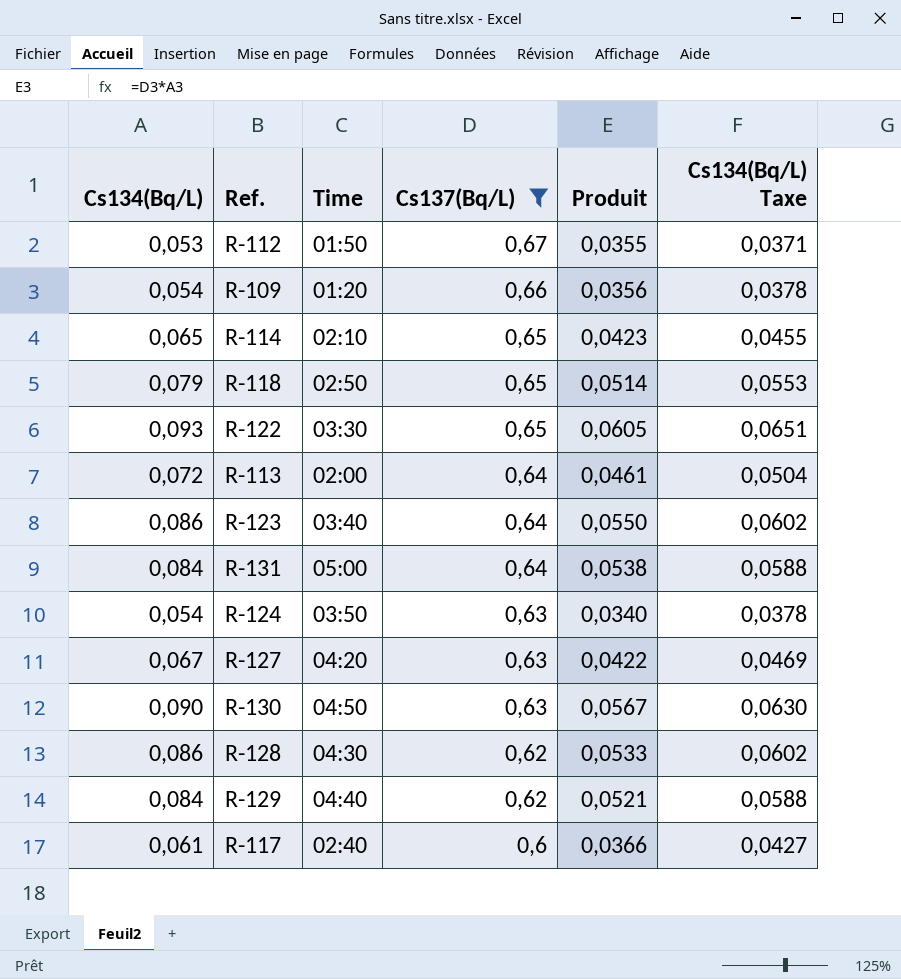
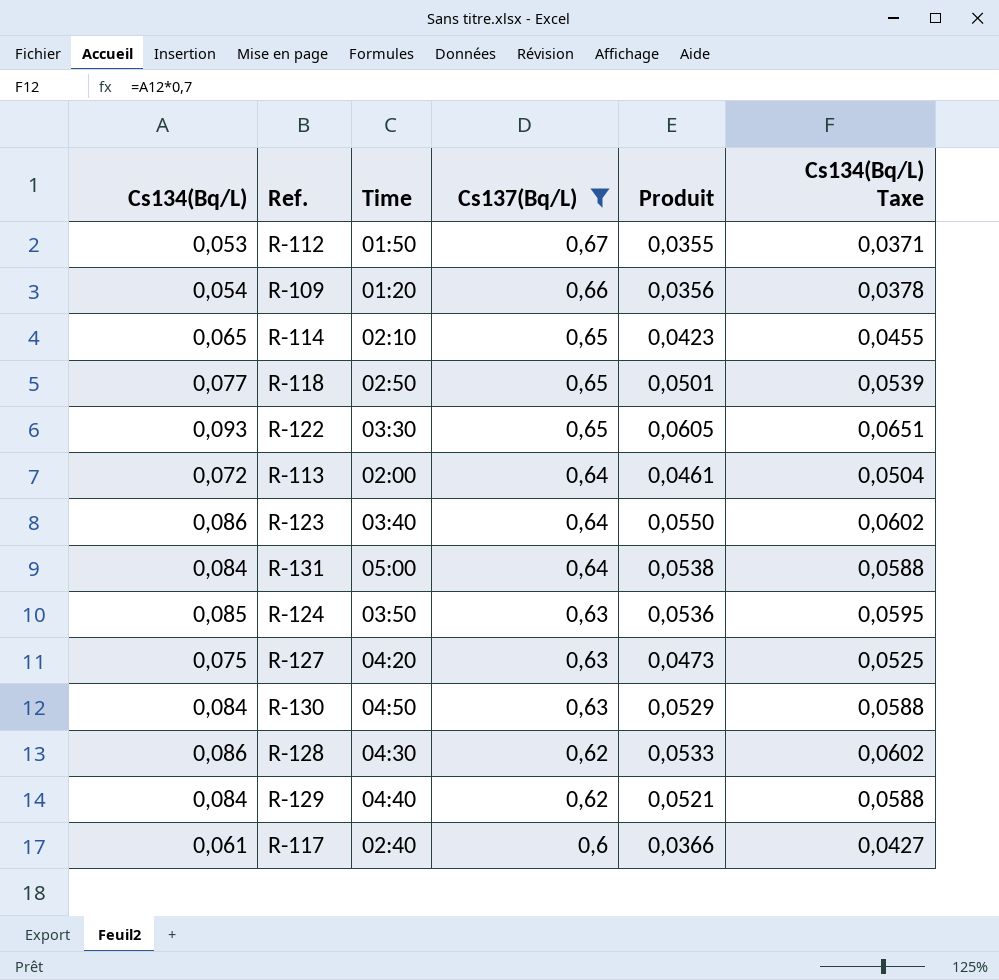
R-118 | Cs134(Bq/L): 0,079 -> 0,077
R-118 | Produit: 0,0514 -> 0,0501
R-118 | Cs134(Bq/L) Taxe: 0,0553 -> 0,0539
R-124 | Cs134(Bq/L): 0,054 -> 0,085
R-124 | Produit: 0,0340 -> 0,0536
R-124 | Cs134(Bq/L) Taxe: 0,0378 -> 0,0595
R-127 | Cs134(Bq/L): 0,067 -> 0,075
R-127 | Produit: 0,0422 -> 0,0473
R-127 | Cs134(Bq/L) Taxe: 0,0469 -> 0,0525
R-130 | Cs134(Bq/L): 0,090 -> 0,084
R-130 | Produit: 0,0567 -> 0,0529
R-130 | Cs134(Bq/L) Taxe: 0,0630 -> 0,0588

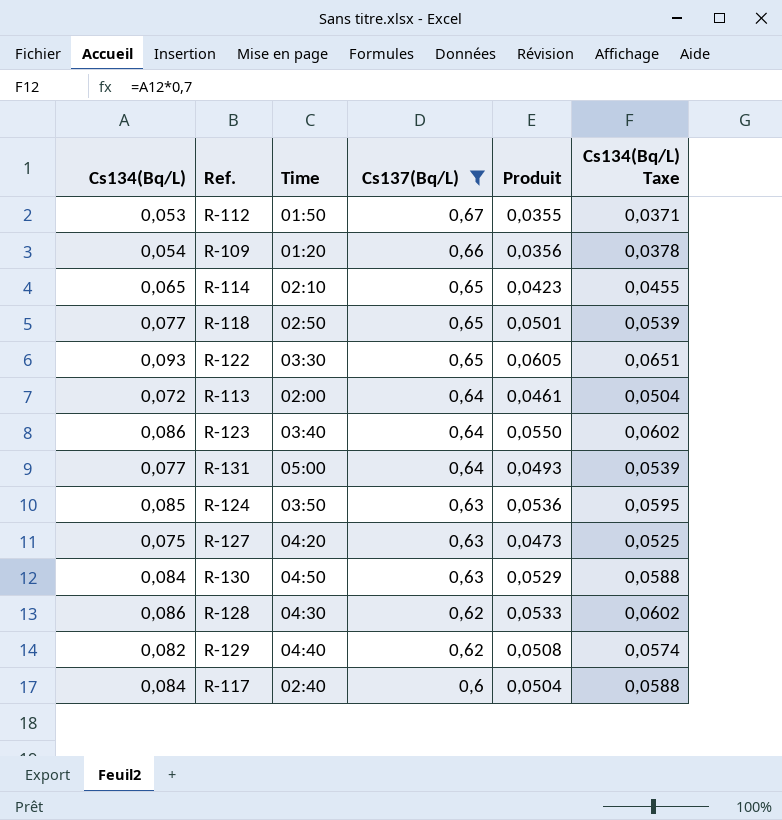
R-131 | Cs134(Bq/L): 0,084 -> 0,077
R-131 | Produit: 0,0538 -> 0,0493
R-131 | Cs134(Bq/L) Taxe: 0,0588 -> 0,0539
R-129 | Cs134(Bq/L): 0,084 -> 0,082
R-129 | Produit: 0,0521 -> 0,0508
R-129 | Cs134(Bq/L) Taxe: 0,0588 -> 0,0574
R-117 | Cs134(Bq/L): 0,061 -> 0,084
R-117 | Produit: 0,0366 -> 0,0504
R-117 | Cs134(Bq/L) Taxe: 0,0427 -> 0,0588

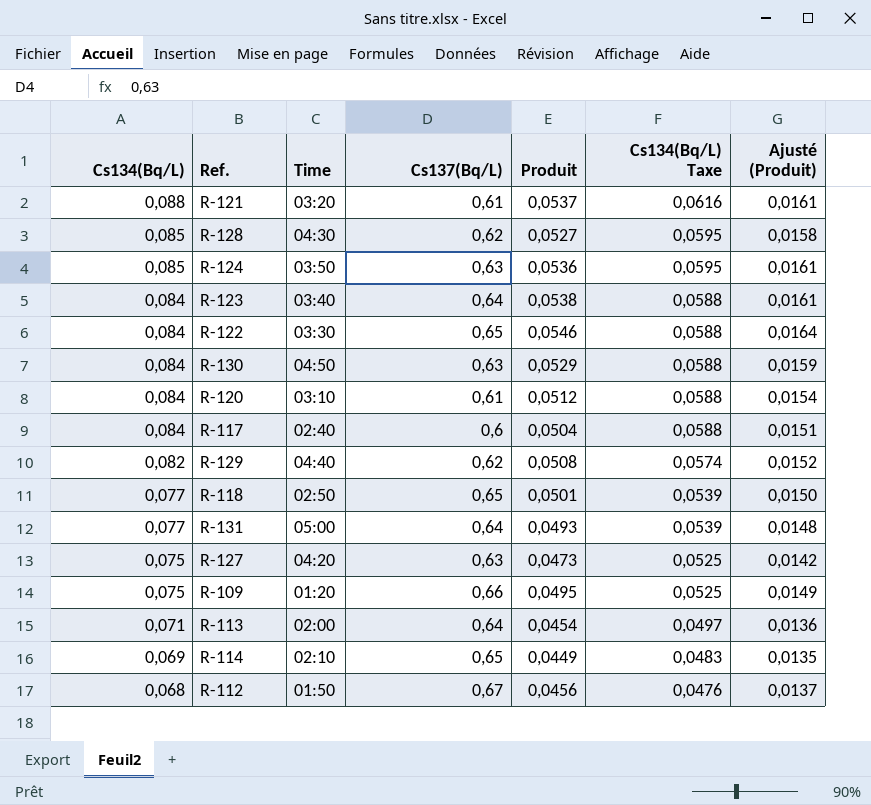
filter: Cs137(Bq/L) != 0,61 -> none
row order: Cs137(Bq/L) descending -> Cs134(Bq/L) descending
column Ajusté (Produit) | formula: none -> [Produit] * 0,3
R-128 | Cs134(Bq/L): 0,086 -> 0,085
R-128 | Produit: 0,0533 -> 0,0527
R-128 | Cs134(Bq/L) Taxe: 0,0602 -> 0,0595
R-123 | Cs134(Bq/L): 0,086 -> 0,084
R-123 | Produit: 0,0550 -> 0,0538
R-123 | Cs134(Bq/L) Taxe: 0,0602 -> 0,0588
R-122 | Cs134(Bq/L): 0,093 -> 0,084
R-122 | Produit: 0,0605 -> 0,0546
R-122 | Cs134(Bq/L) Taxe: 0,0651 -> 0,0588
R-109 | Cs134(Bq/L): 0,054 -> 0,075
R-109 | Produit: 0,0356 -> 0,0495
R-109 | Cs134(Bq/L) Taxe: 0,0378 -> 0,0525
R-113 | Cs134(Bq/L): 0,072 -> 0,071
R-113 | Produit: 0,0461 -> 0,0454
R-113 | Cs134(Bq/L) Taxe: 0,0504 -> 0,0497
R-114 | Cs134(Bq/L): 0,065 -> 0,069
R-114 | Produit: 0,0423 -> 0,0449
R-114 | Cs134(Bq/L) Taxe: 0,0455 -> 0,0483
R-112 | Cs134(Bq/L): 0,053 -> 0,068
R-112 | Produit: 0,0355 -> 0,0456
R-112 | Cs134(Bq/L) Taxe: 0,0371 -> 0,0476

